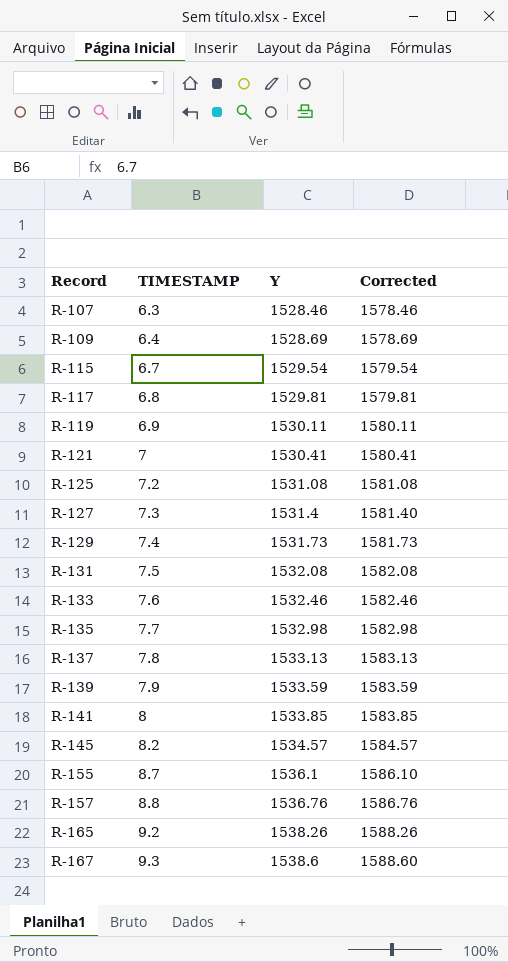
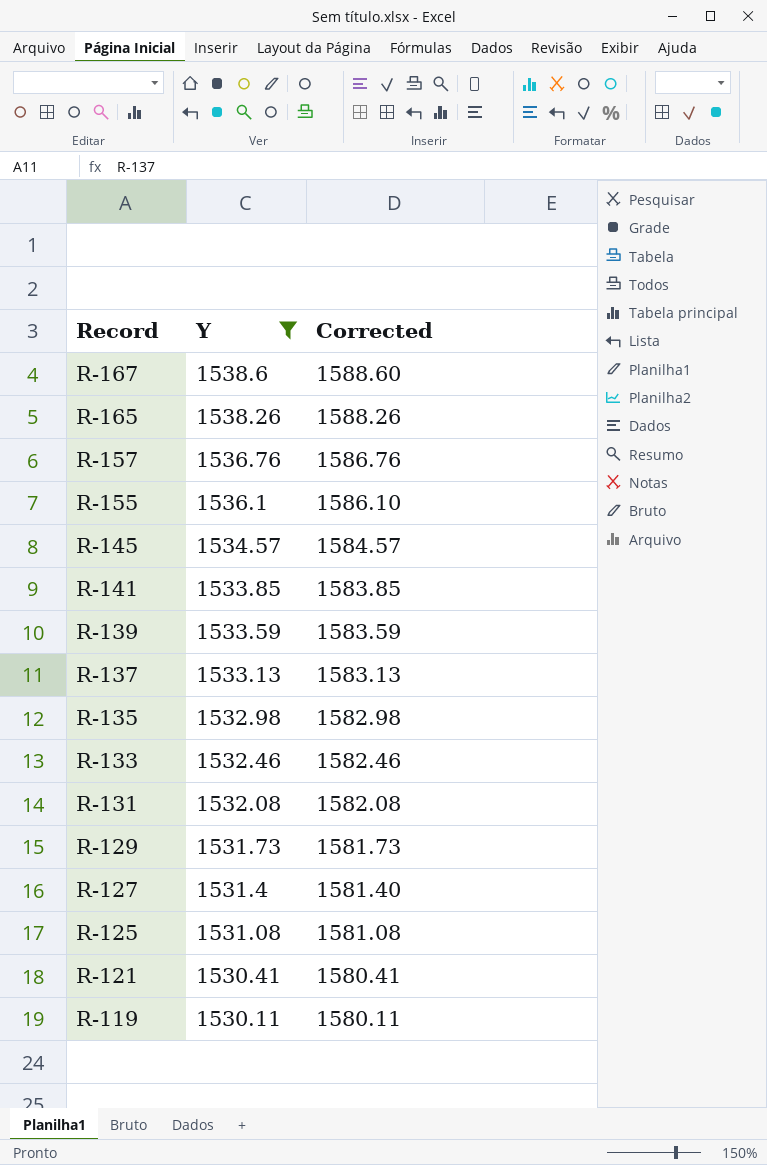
filter: none -> Y >= 1530.11
row order: Record ascending -> Record descending
column TIMESTAMP | position: 2 -> none

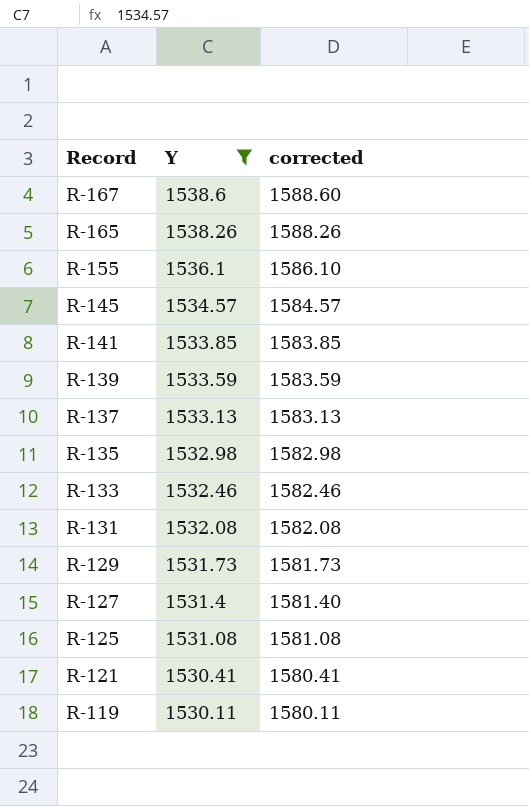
column name: Corrected -> corrected
row R-157: 1536.76 | 1586.76 -> none

